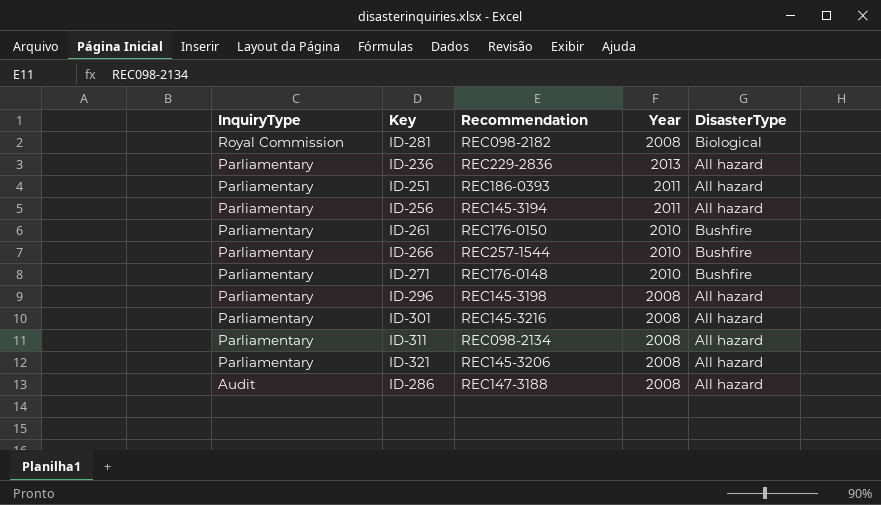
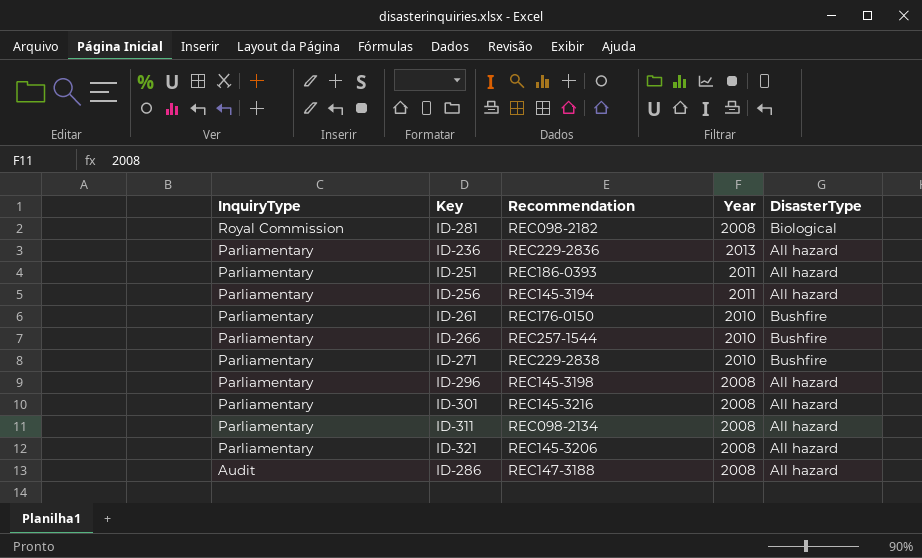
ID-271 | Recommendation: REC176-0148 -> REC229-2838

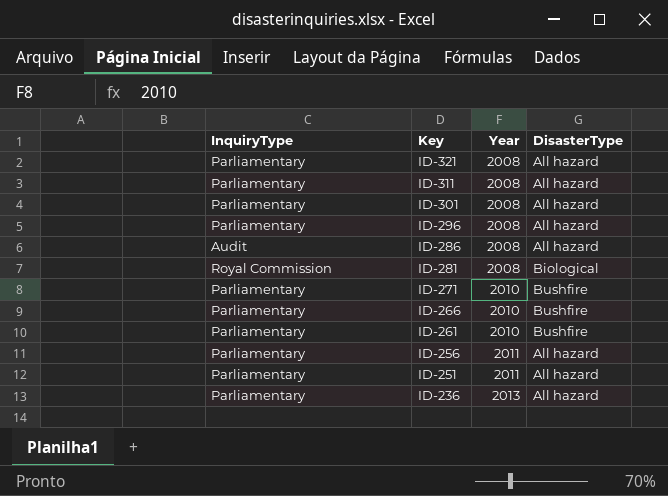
row order: InquiryType descending -> Key descending
column Recommendation | position: 3 -> none

